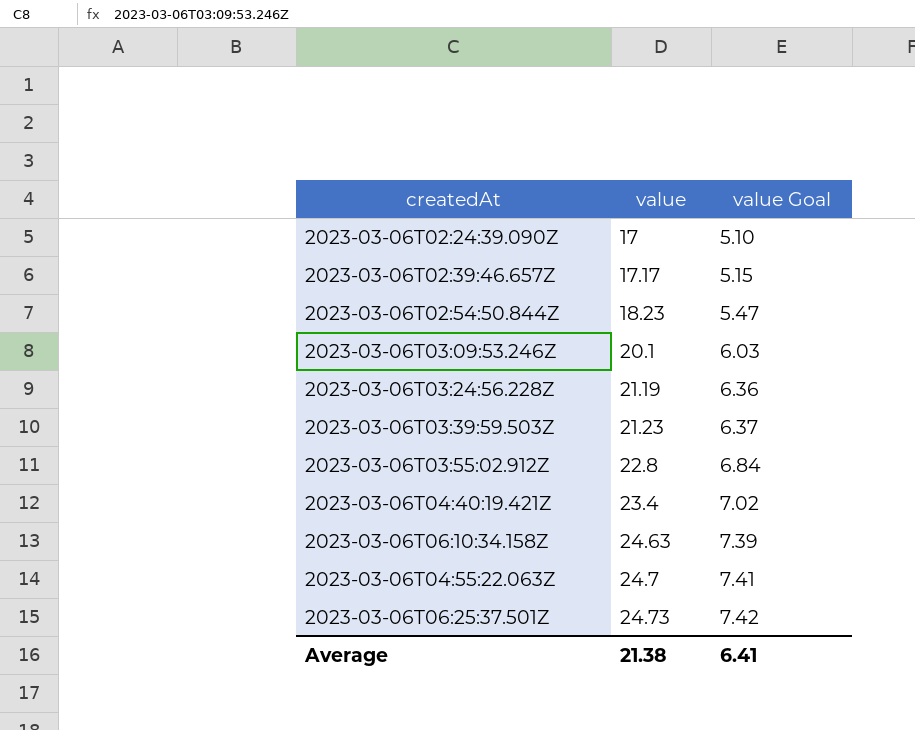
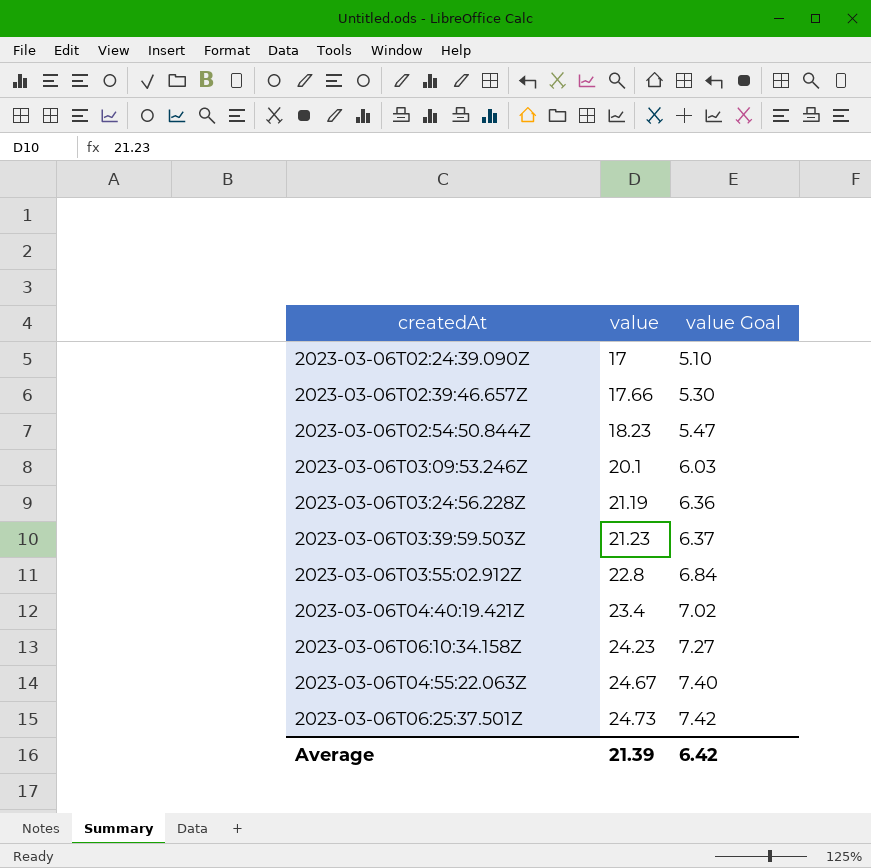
2023-03-06T02:39:46.657Z | value: 17.17 -> 17.66
2023-03-06T02:39:46.657Z | value Goal: 5.15 -> 5.30
2023-03-06T06:10:34.158Z | value: 24.63 -> 24.23
2023-03-06T06:10:34.158Z | value Goal: 7.39 -> 7.27
2023-03-06T04:55:22.063Z | value: 24.7 -> 24.67
2023-03-06T04:55:22.063Z | value Goal: 7.41 -> 7.40
Average | value: 21.38 -> 21.39
Average | value Goal: 6.41 -> 6.42

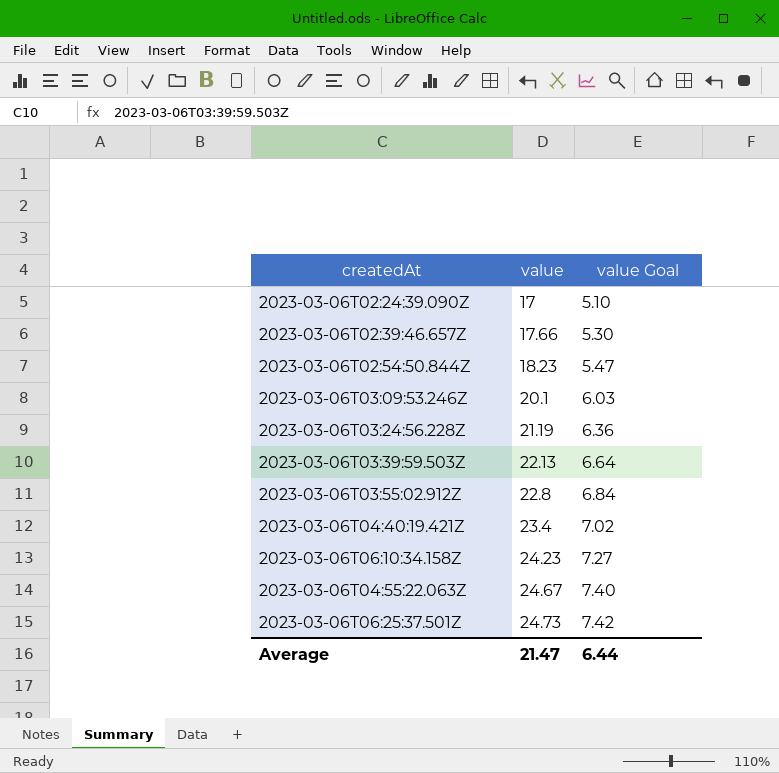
2023-03-06T03:39:59.503Z | value: 21.23 -> 22.13
2023-03-06T03:39:59.503Z | value Goal: 6.37 -> 6.64
Average | value: 21.39 -> 21.47
Average | value Goal: 6.42 -> 6.44

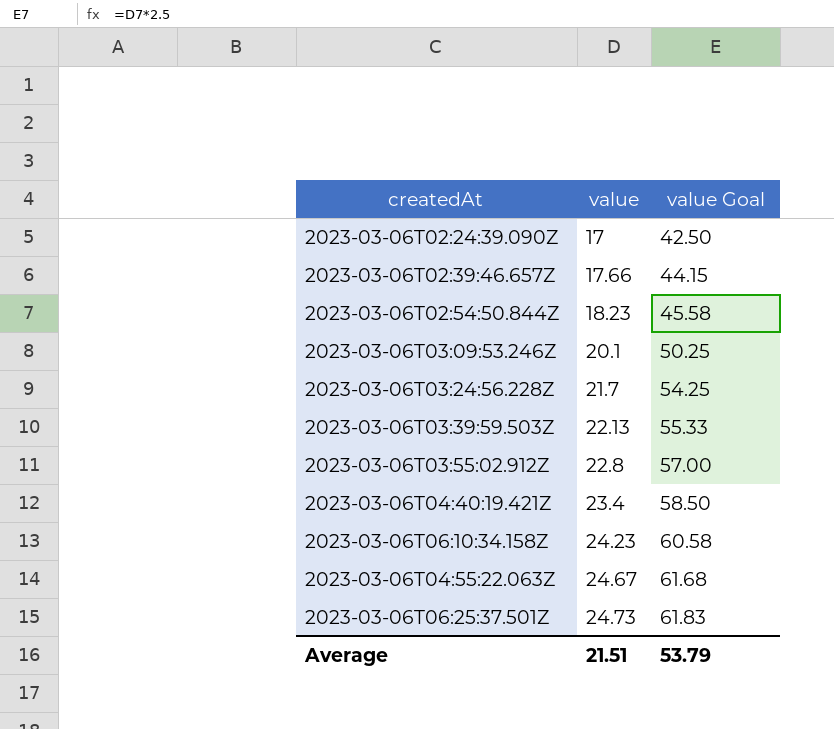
column value Goal | formula: [value] * 0.3 -> [value] * 2.5
2023-03-06T03:24:56.228Z | value: 21.19 -> 21.7
Average | value: 21.47 -> 21.51
Average | value Goal: 6.44 -> 53.79

